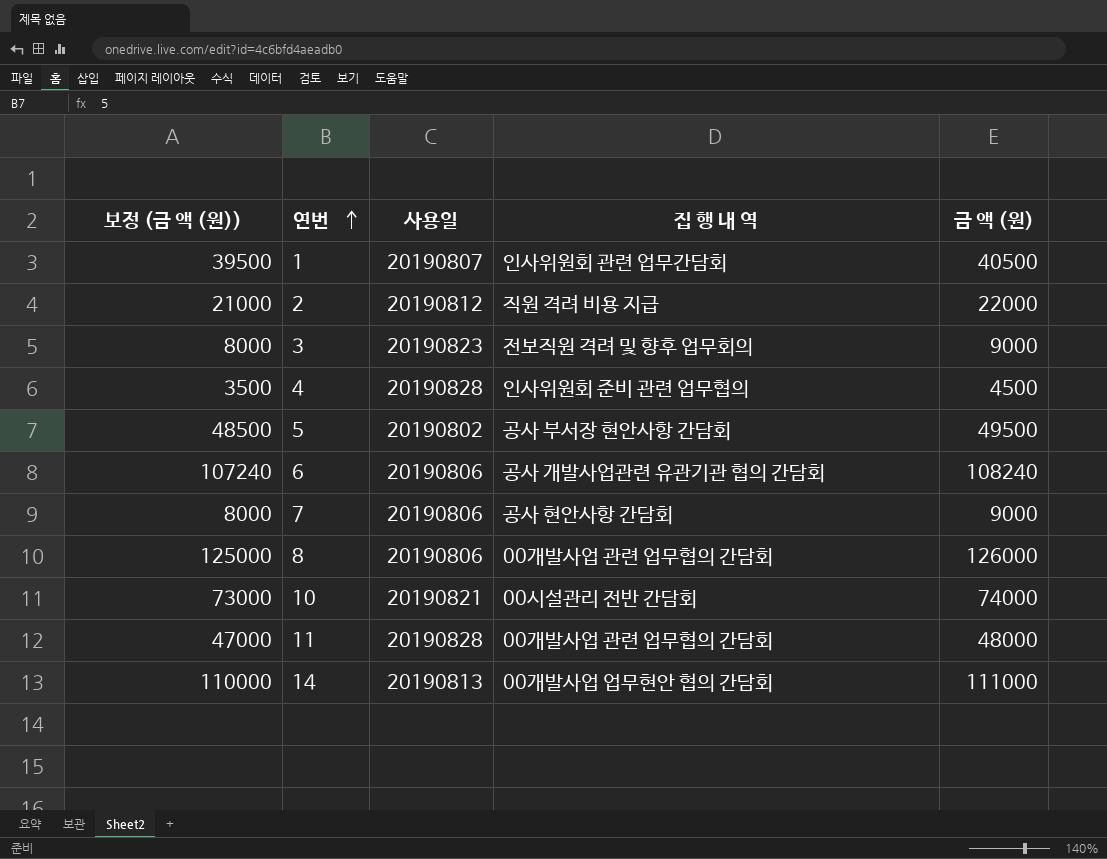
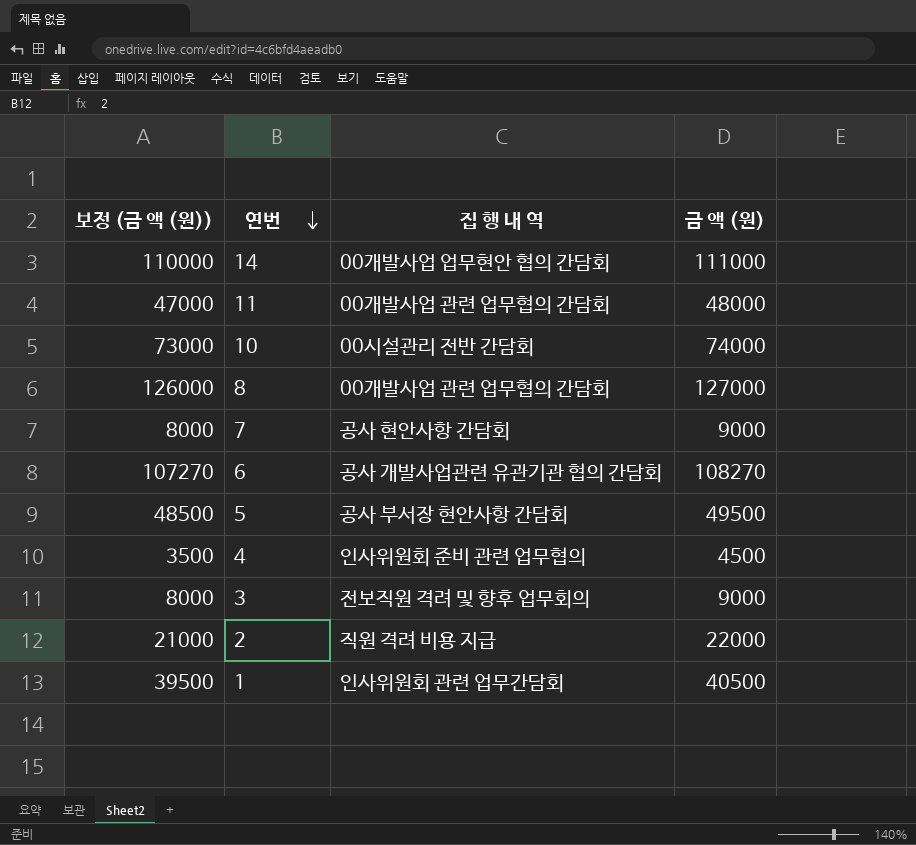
row order: 연번 ascending -> 연번 descending
column 사용일 | position: 3 -> none
8 | 보정 (금 액 (원)): 125000 -> 126000
8 | 금 액 (원): 126000 -> 127000
6 | 보정 (금 액 (원)): 107240 -> 107270
6 | 금 액 (원): 108240 -> 108270

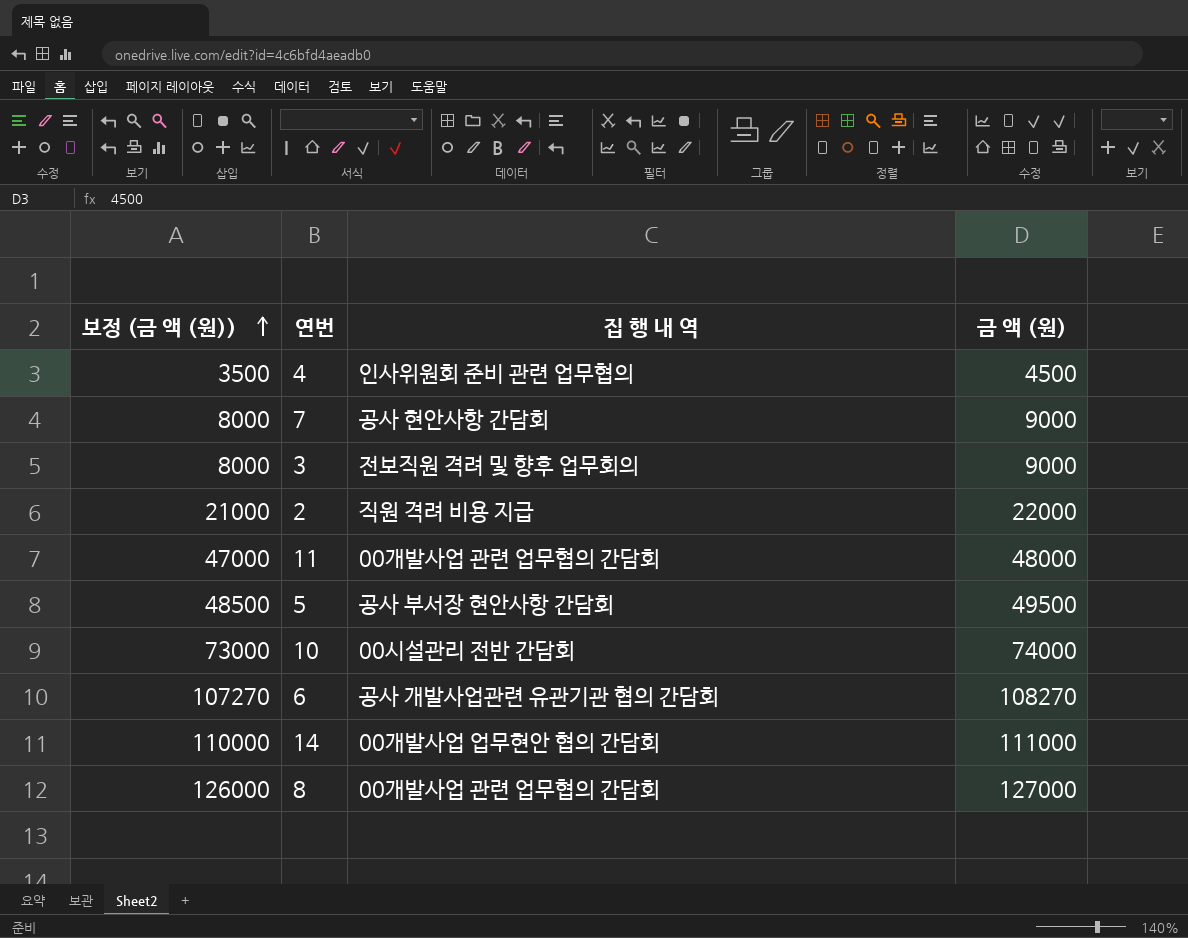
row order: 연번 descending -> 보정 (금 액 (원)) ascending
row 1: 39500 | 인사위원회 관련 업무간담회 | 40500 -> none

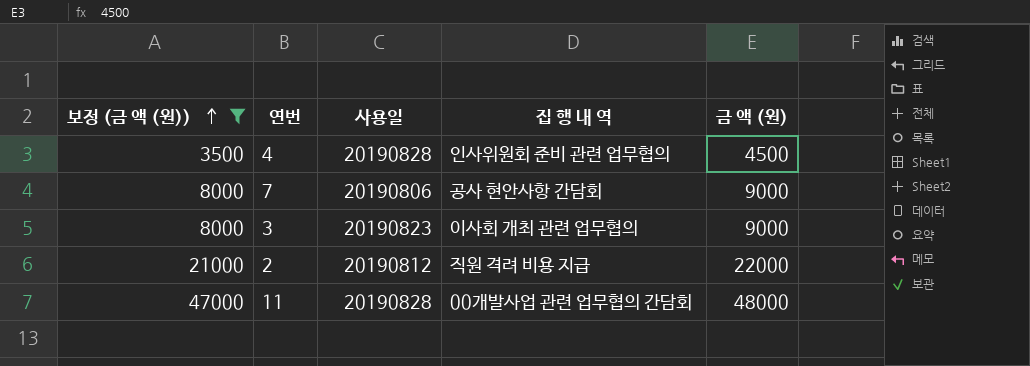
filter: none -> 보정 (금 액 (원)) <= 47000
column 사용일 | position: none -> 3
3 | 집 행 내 역: 전보직원 격려 및 향후 업무회의 -> 이사회 개최 관련 업무협의

